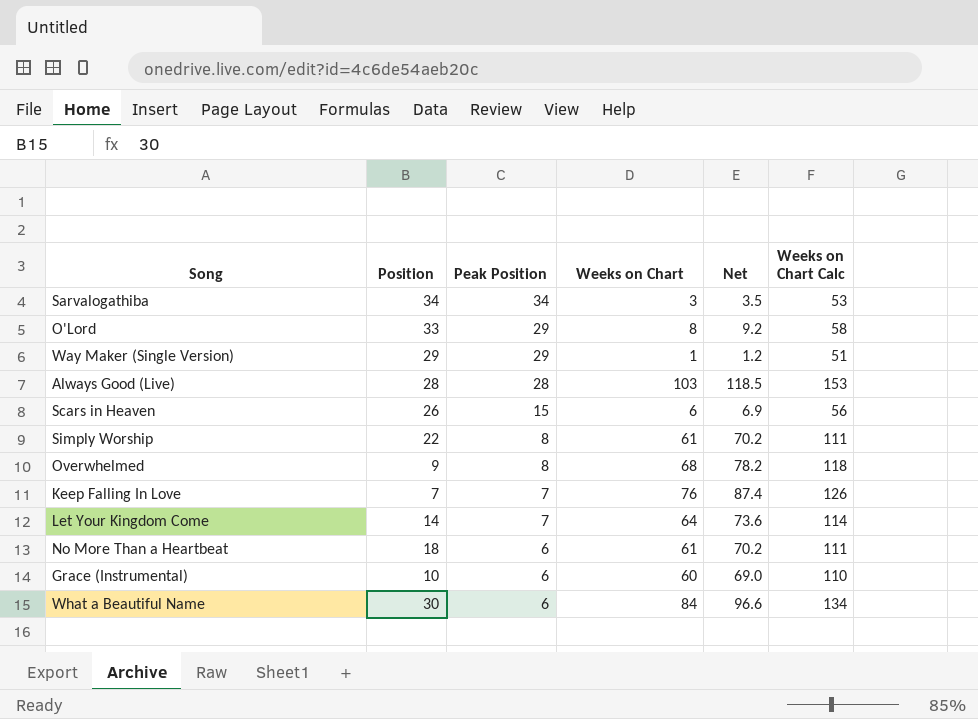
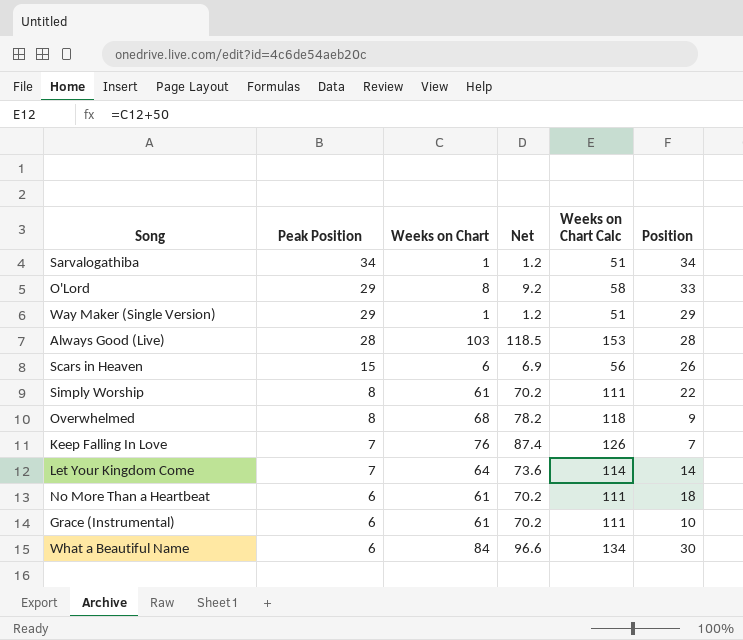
column Position | position: 2 -> 6
Sarvalogathiba | Weeks on Chart: 3 -> 1
Sarvalogathiba | Net: 3.5 -> 1.2
Sarvalogathiba | Weeks on Chart Calc: 53 -> 51
Grace (Instrumental) | Weeks on Chart: 60 -> 61
Grace (Instrumental) | Net: 69.0 -> 70.2
Grace (Instrumental) | Weeks on Chart Calc: 110 -> 111

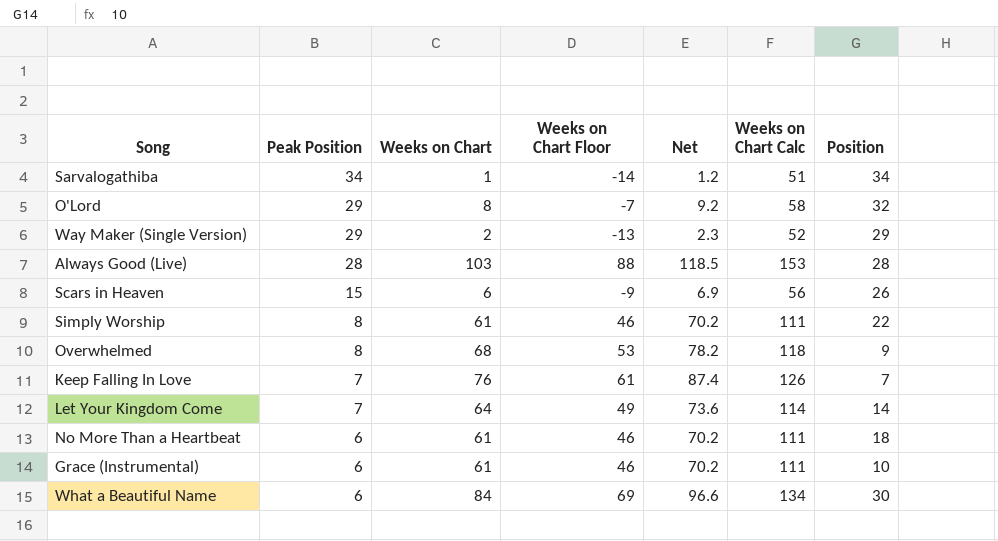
column Weeks on Chart Floor | formula: none -> [Weeks on Chart] - 15
O'Lord | Position: 33 -> 32
Way Maker (Single Version) | Weeks on Chart: 1 -> 2
Way Maker (Single Version) | Net: 1.2 -> 2.3
Way Maker (Single Version) | Weeks on Chart Calc: 51 -> 52

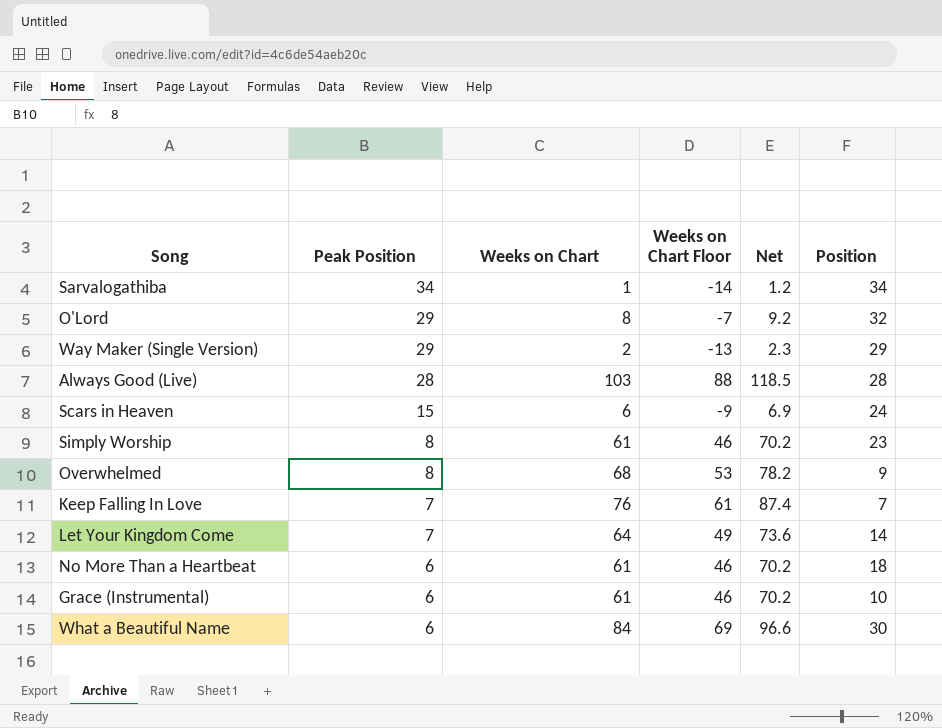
column Weeks on Chart Calc | formula: [Weeks on Chart] + 50 -> none
Scars in Heaven | Position: 26 -> 24
Simply Worship | Position: 22 -> 23

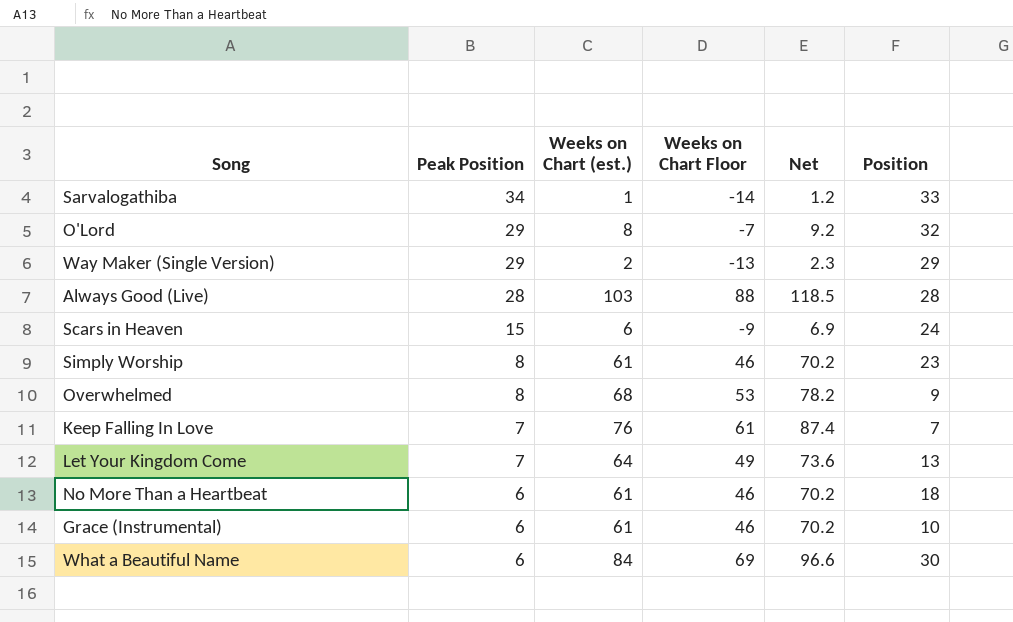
column name: Weeks on Chart -> Weeks on Chart (est.)
Sarvalogathiba | Position: 34 -> 33
Let Your Kingdom Come | Position: 14 -> 13

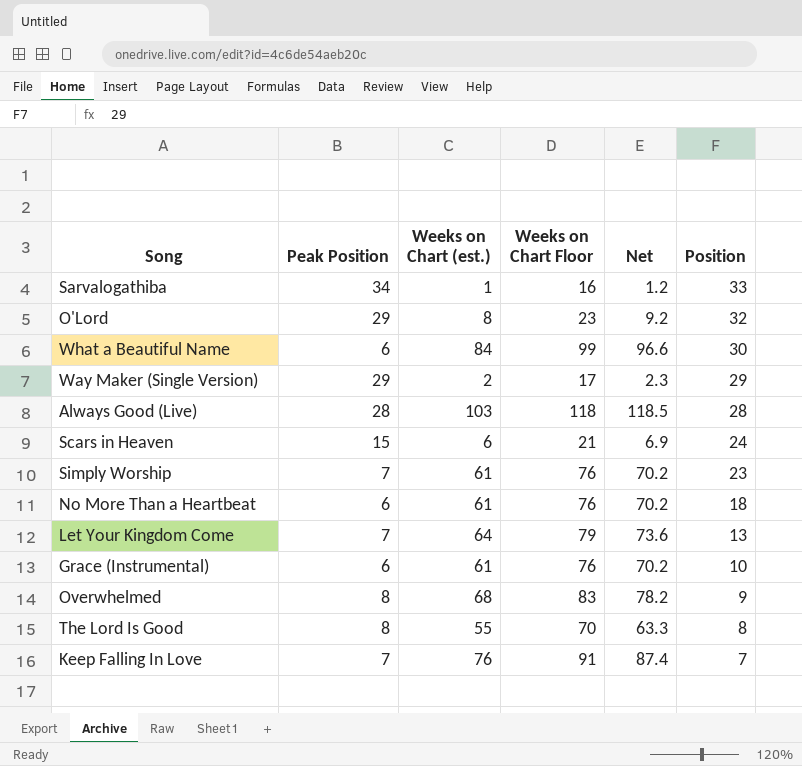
row order: Peak Position descending -> Position descending
column Weeks on Chart Floor | formula: [Weeks on Chart (est.)] - 15 -> [Weeks on Chart (est.)] + 15
Simply Worship | Peak Position: 8 -> 7
row The Lord Is Good: none -> 8 | 55 | 70 | 63.3 | 8

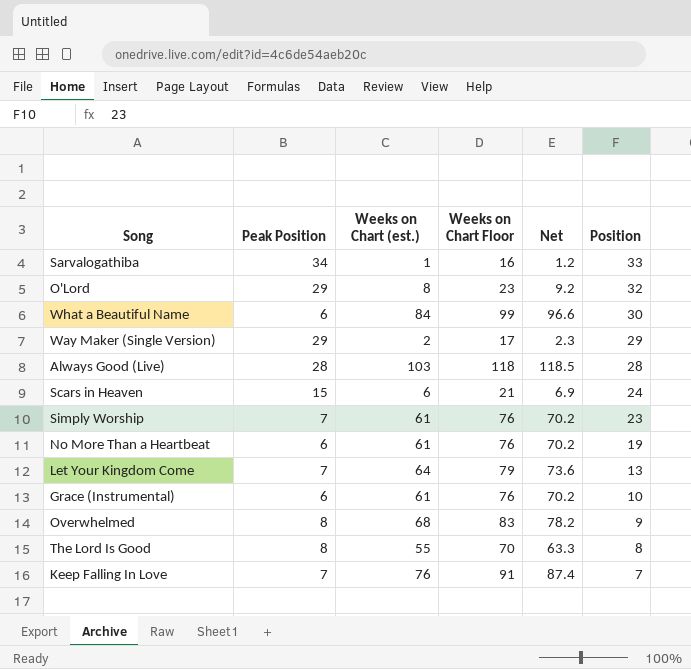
No More Than a Heartbeat | Position: 18 -> 19

